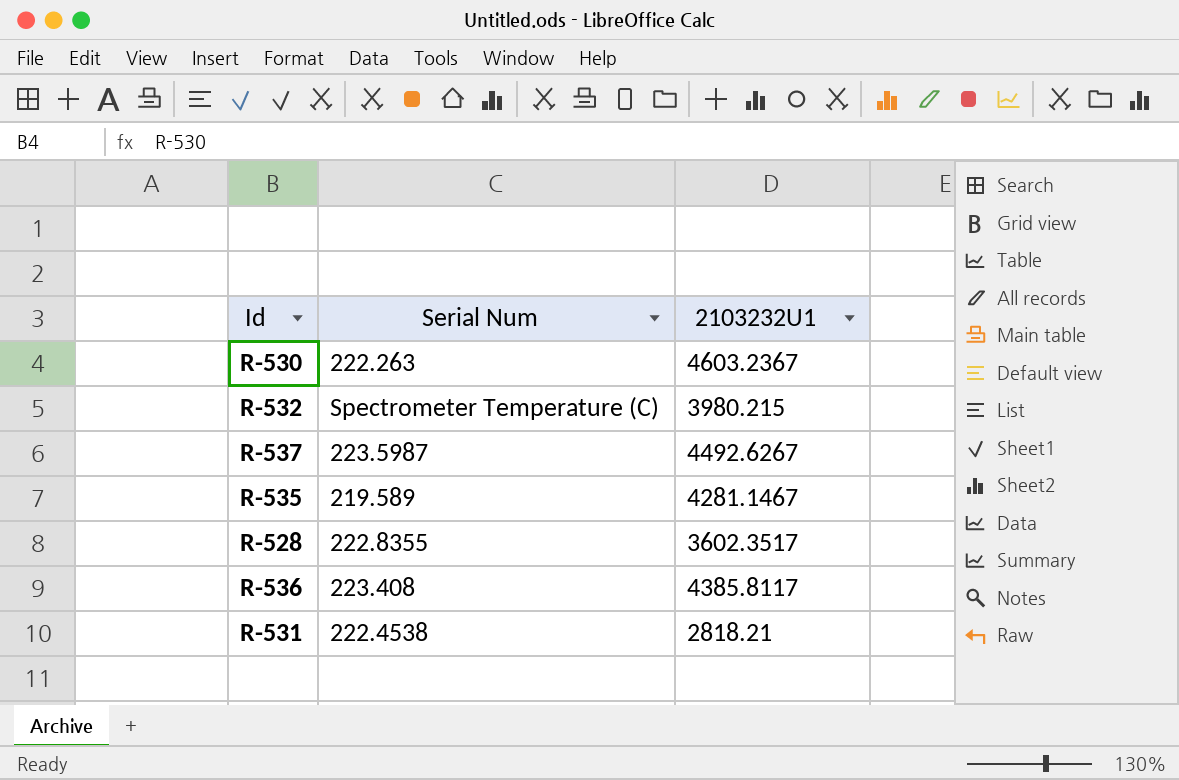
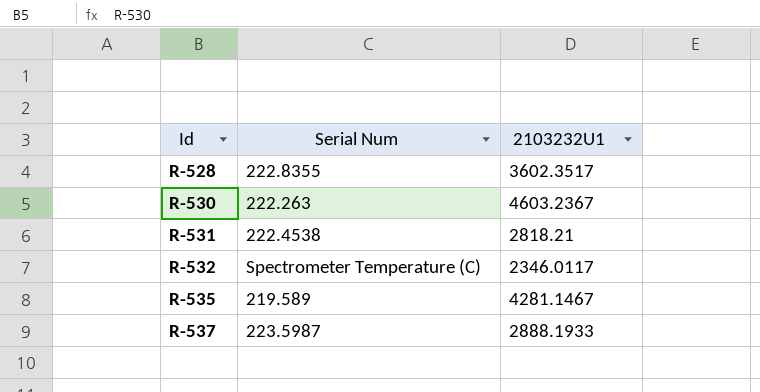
row order: none -> Id ascending
row R-536: 223.408 | 4385.8117 -> none
R-532 | 2103232U1: 3980.215 -> 2346.0117
R-537 | 2103232U1: 4492.6267 -> 2888.1933

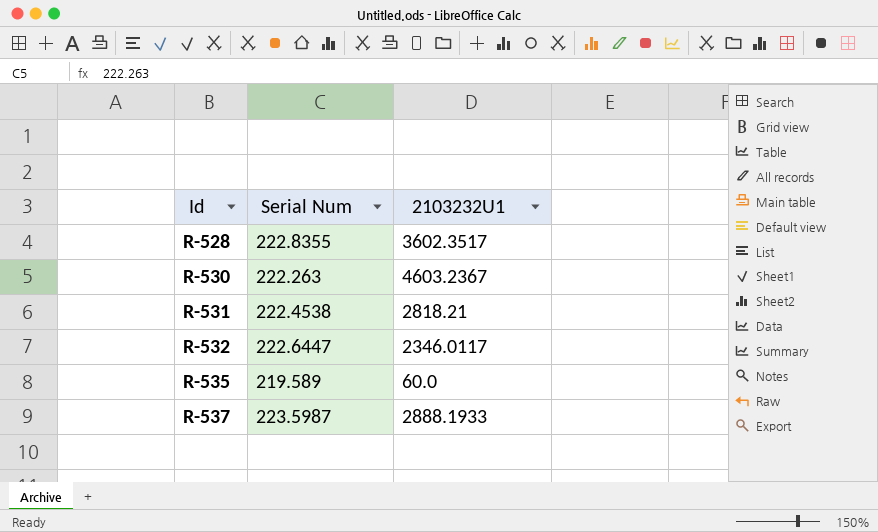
R-532 | Serial Num: Spectrometer Temperature (C) -> 222.6447
R-535 | 2103232U1: 4281.1467 -> 60.0

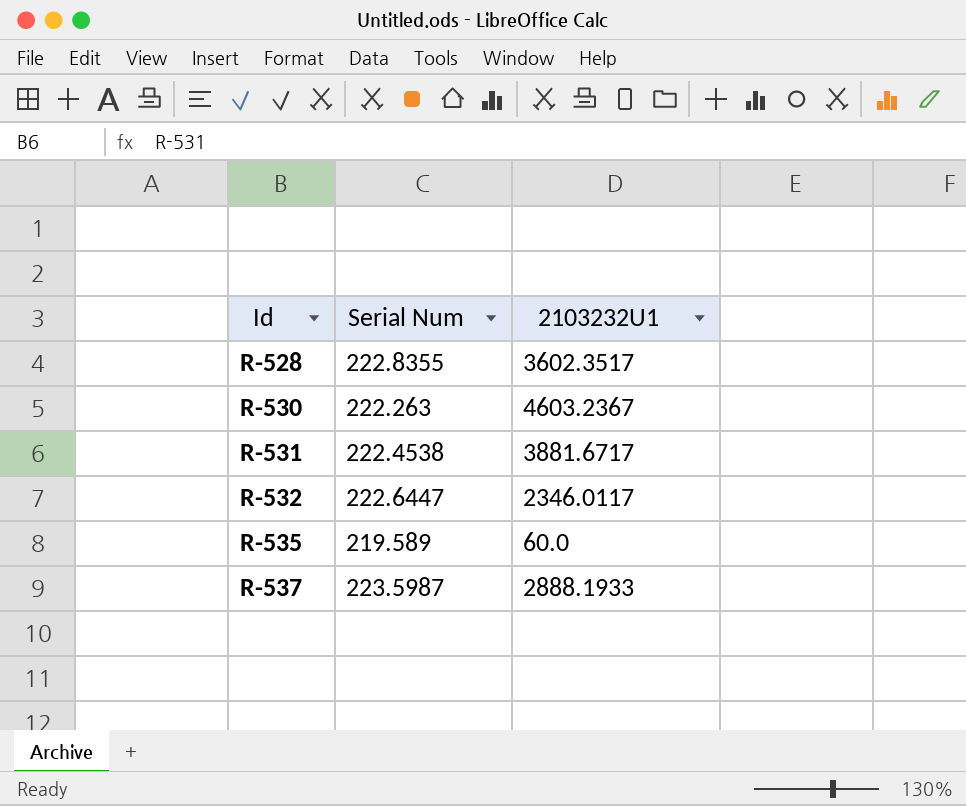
R-531 | 2103232U1: 2818.21 -> 3881.6717

